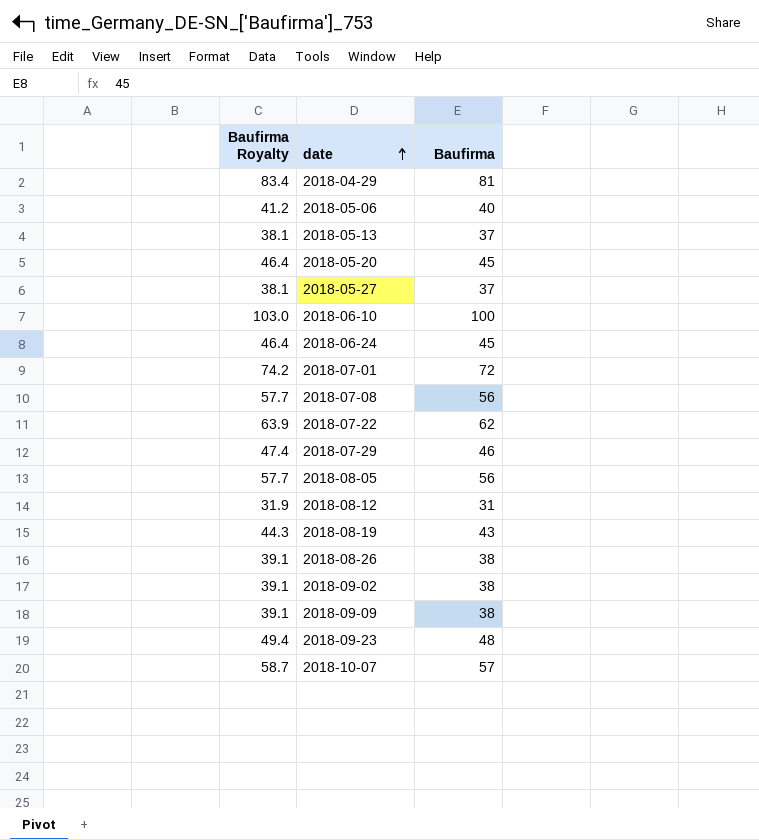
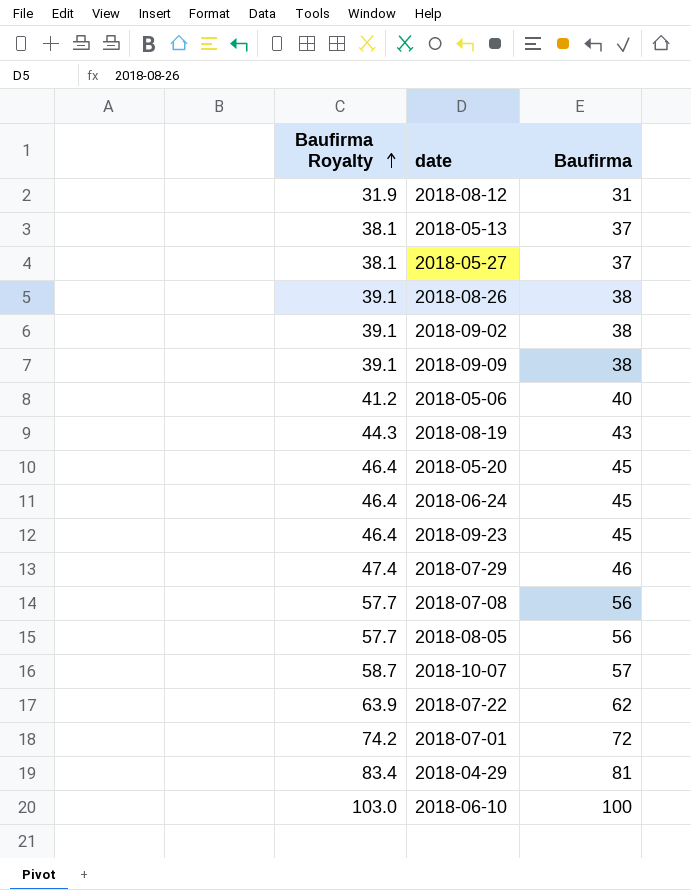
row order: date ascending -> Baufirma Royalty ascending
2018-09-23 | Baufirma Royalty: 49.4 -> 46.4
2018-09-23 | Baufirma: 48 -> 45

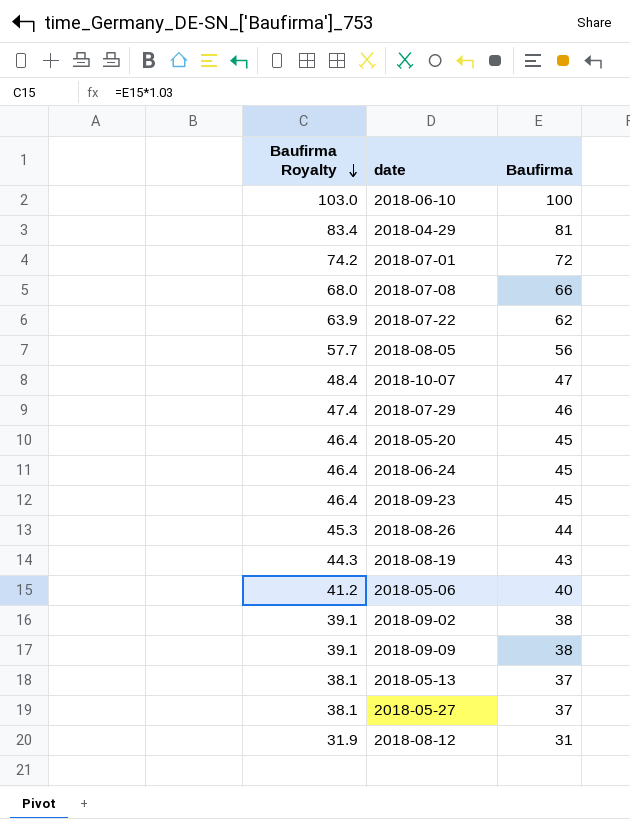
row order: Baufirma Royalty ascending -> Baufirma Royalty descending
2018-07-08 | Baufirma Royalty: 57.7 -> 68.0
2018-07-08 | Baufirma: 56 -> 66
2018-10-07 | Baufirma Royalty: 58.7 -> 48.4
2018-10-07 | Baufirma: 57 -> 47
2018-08-26 | Baufirma Royalty: 39.1 -> 45.3
2018-08-26 | Baufirma: 38 -> 44

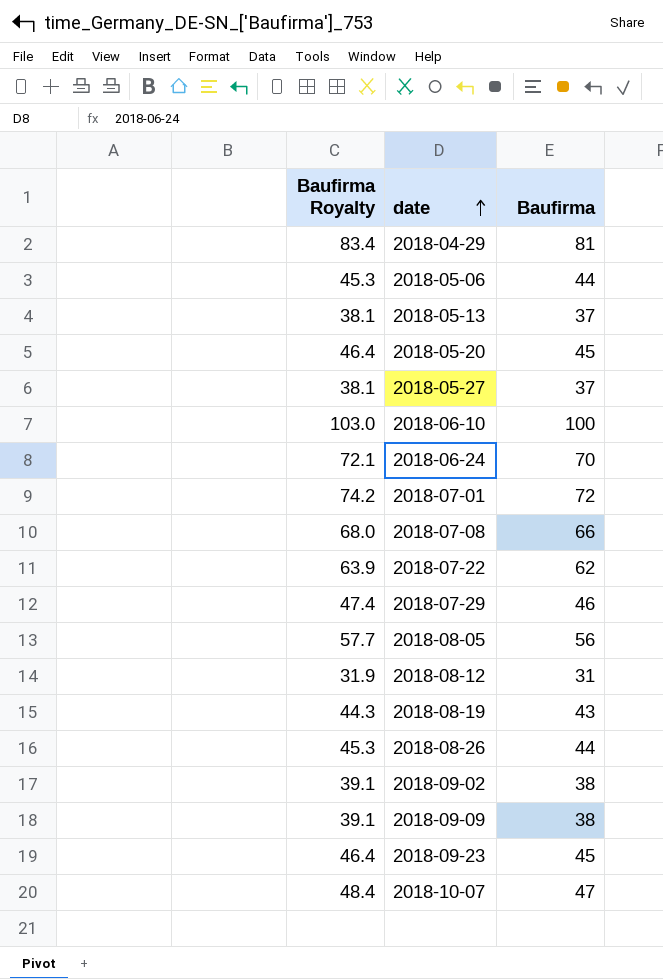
row order: Baufirma Royalty descending -> date ascending
2018-05-06 | Baufirma Royalty: 41.2 -> 45.3
2018-05-06 | Baufirma: 40 -> 44
2018-06-24 | Baufirma Royalty: 46.4 -> 72.1
2018-06-24 | Baufirma: 45 -> 70

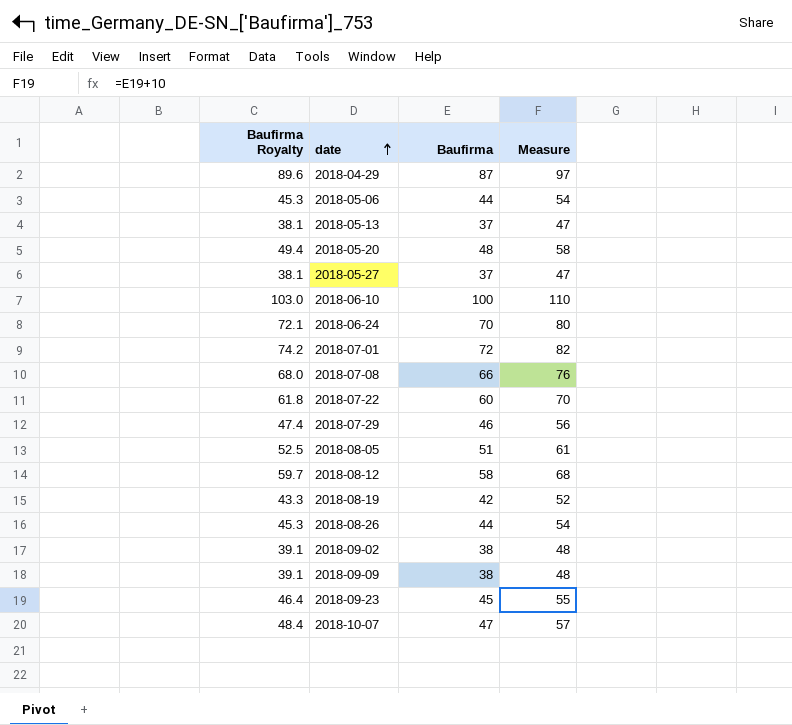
column Measure | formula: none -> [Baufirma] + 10
2018-04-29 | Baufirma Royalty: 83.4 -> 89.6
2018-04-29 | Baufirma: 81 -> 87
2018-05-20 | Baufirma Royalty: 46.4 -> 49.4
2018-05-20 | Baufirma: 45 -> 48
2018-07-22 | Baufirma Royalty: 63.9 -> 61.8
2018-07-22 | Baufirma: 62 -> 60
2018-08-05 | Baufirma Royalty: 57.7 -> 52.5
2018-08-05 | Baufirma: 56 -> 51
2018-08-12 | Baufirma Royalty: 31.9 -> 59.7
2018-08-12 | Baufirma: 31 -> 58
2018-08-19 | Baufirma Royalty: 44.3 -> 43.3
2018-08-19 | Baufirma: 43 -> 42

